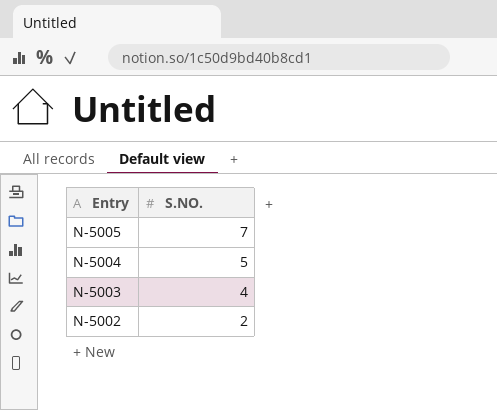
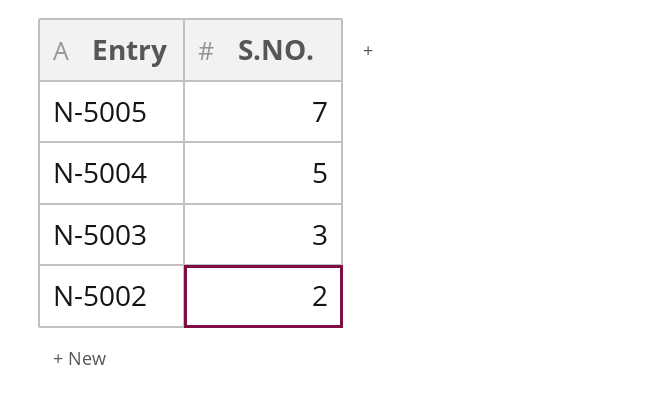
N-5003 | S.NO.: 4 -> 3

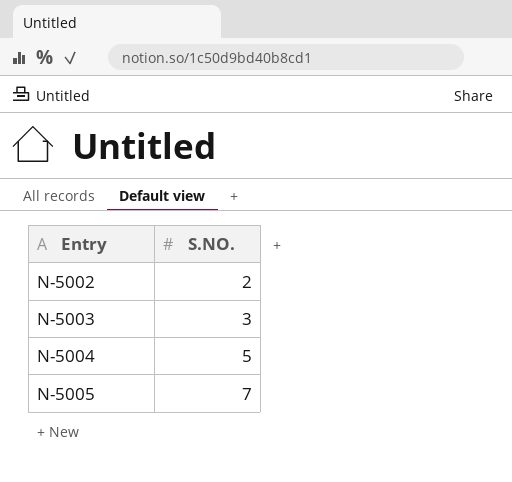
row order: Entry descending -> Entry ascending

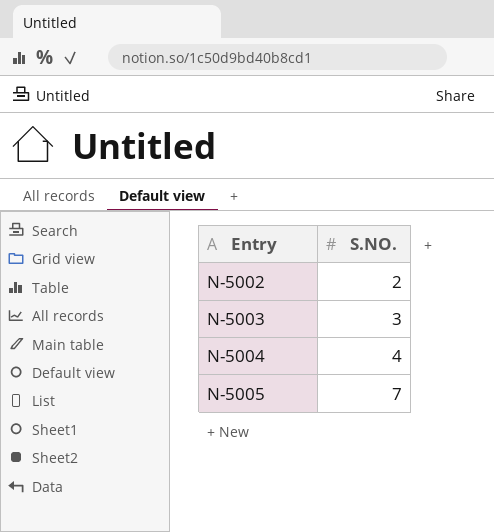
N-5004 | S.NO.: 5 -> 4

